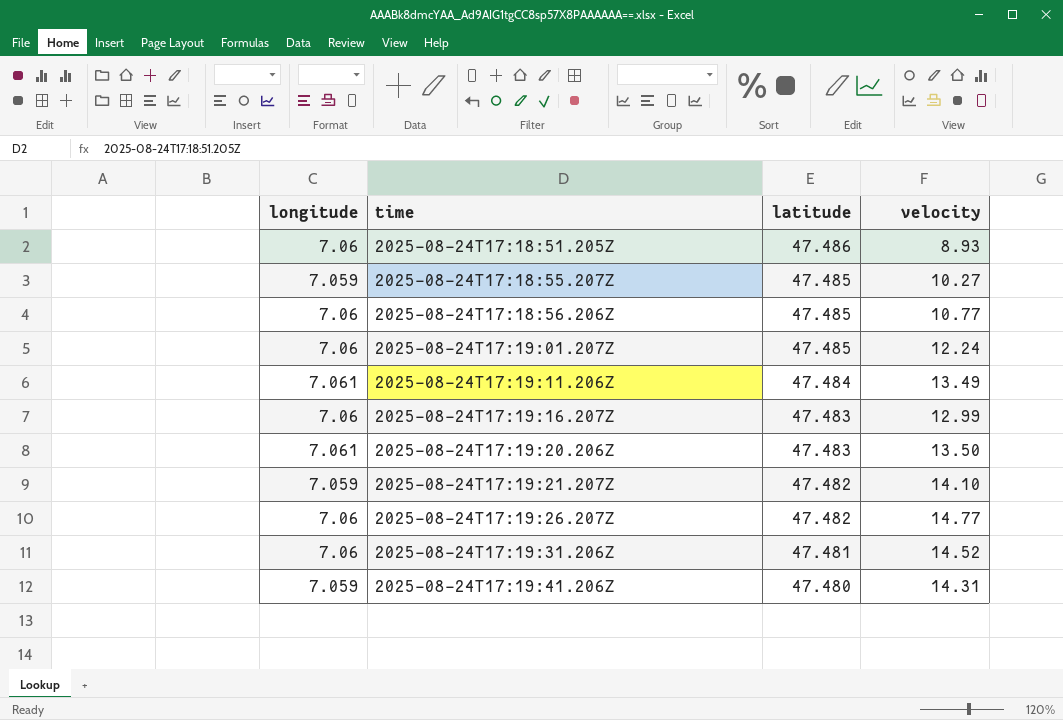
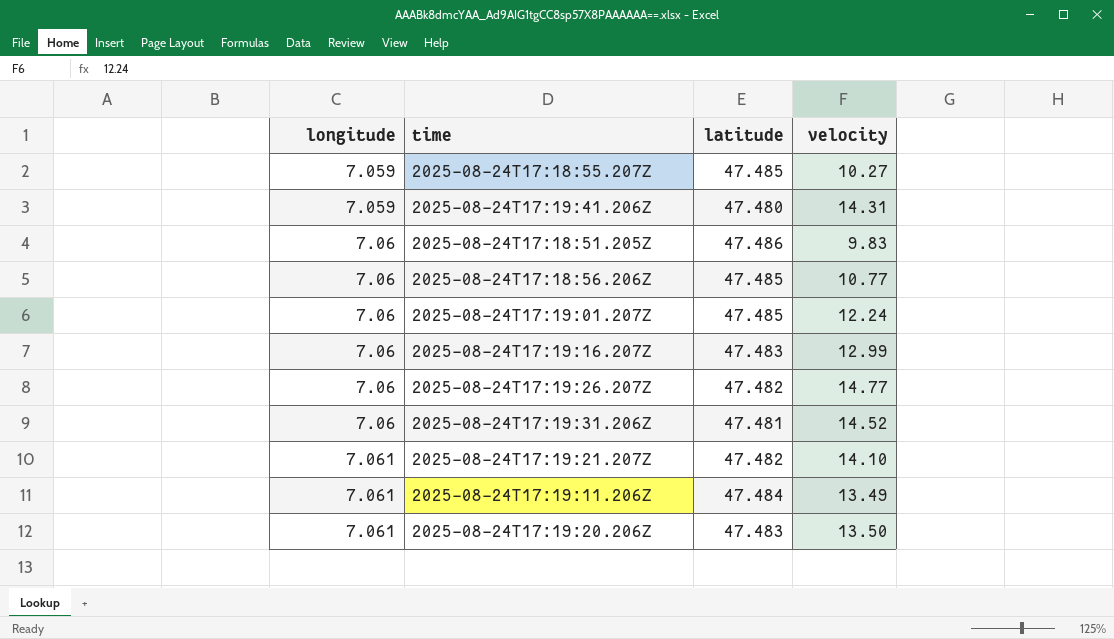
row order: time ascending -> longitude ascending
2025-08-24T17:18:51.205Z | velocity: 8.93 -> 9.83
2025-08-24T17:19:21.207Z | longitude: 7.059 -> 7.061

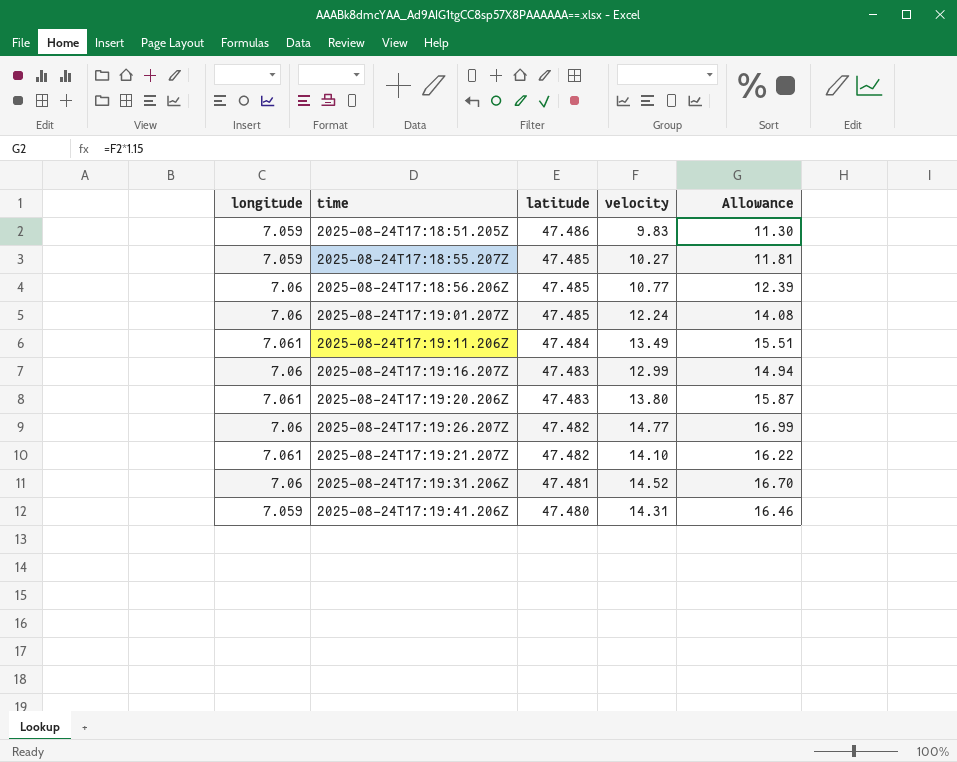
row order: longitude ascending -> latitude descending
column Allowance | formula: none -> [velocity] * 1.15
2025-08-24T17:18:51.205Z | longitude: 7.06 -> 7.059
2025-08-24T17:19:20.206Z | velocity: 13.50 -> 13.80

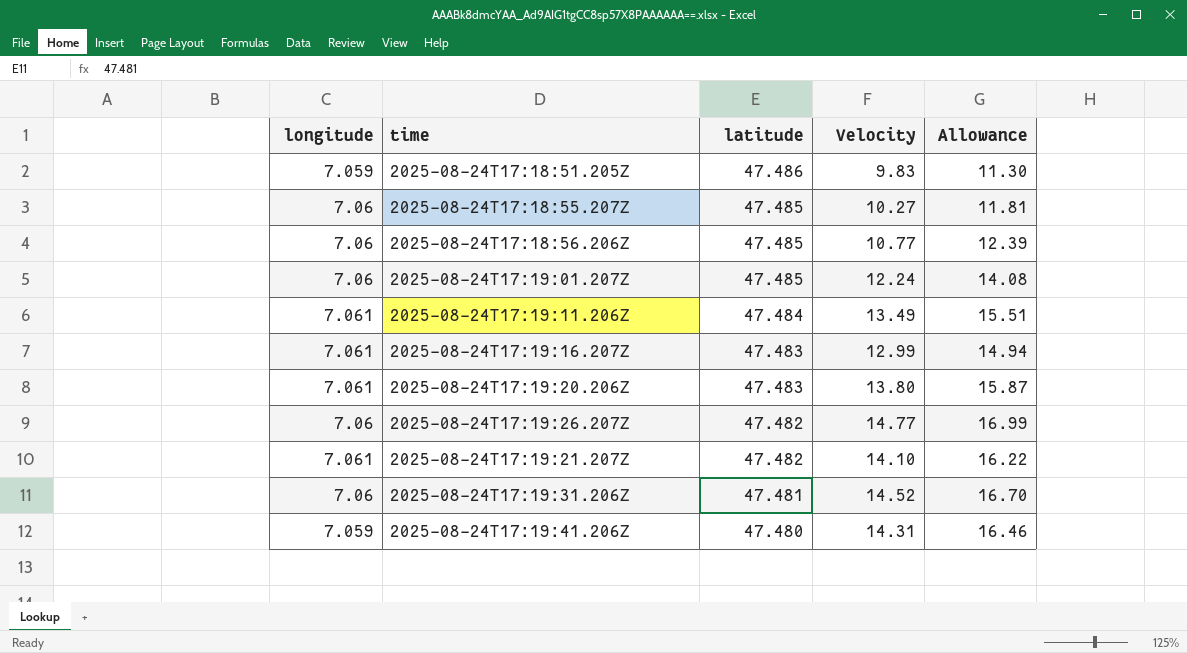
column name: velocity -> Velocity
2025-08-24T17:18:55.207Z | longitude: 7.059 -> 7.06
2025-08-24T17:19:16.207Z | longitude: 7.06 -> 7.061

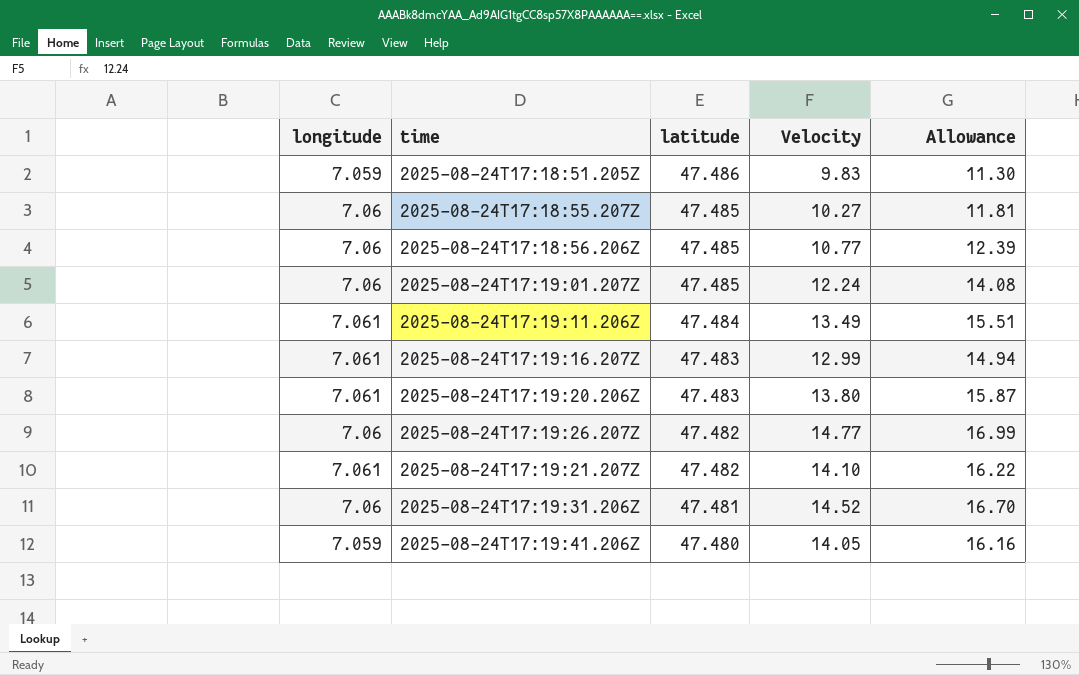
2025-08-24T17:19:41.206Z | Velocity: 14.31 -> 14.05
2025-08-24T17:19:41.206Z | Allowance: 16.46 -> 16.16

